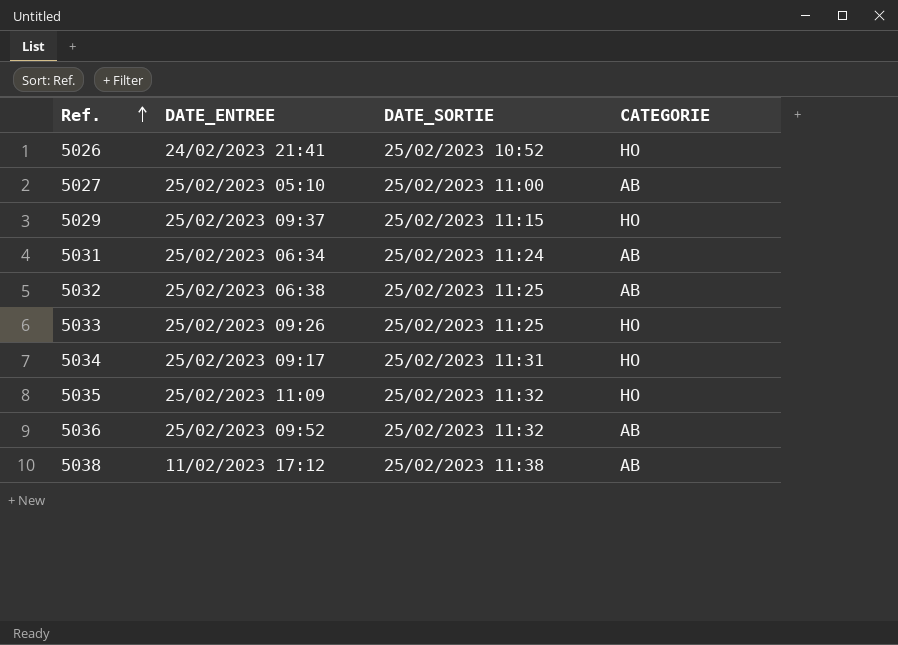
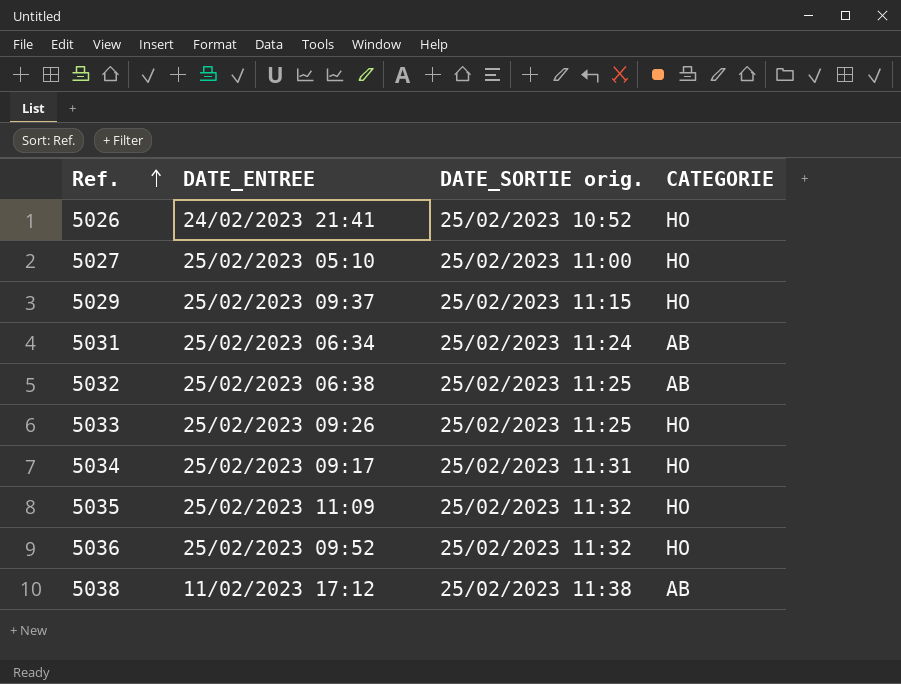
column name: DATE_SORTIE -> DATE_SORTIE orig.
5027 | CATEGORIE: AB -> HO
5036 | CATEGORIE: AB -> HO

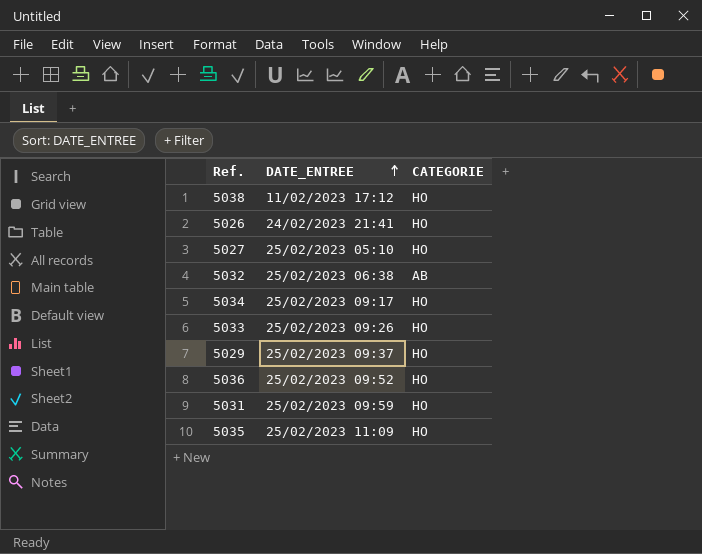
row order: Ref. ascending -> DATE_ENTREE ascending
column DATE_SORTIE orig. | position: 3 -> none
5038 | CATEGORIE: AB -> HO
5031 | DATE_ENTREE: 25/02/2023 06:34 -> 25/02/2023 09:59
5031 | CATEGORIE: AB -> HO

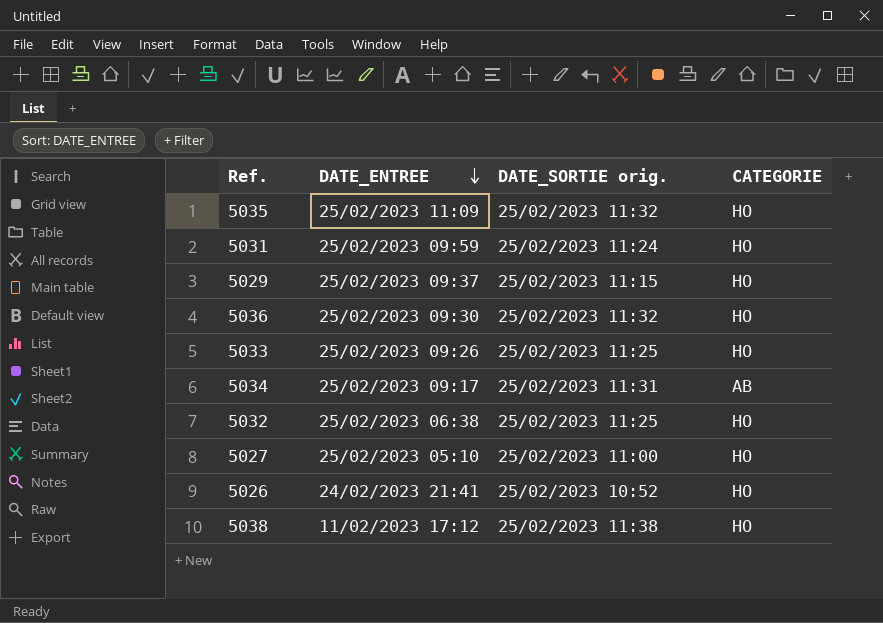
row order: DATE_ENTREE ascending -> DATE_ENTREE descending
column DATE_SORTIE orig. | position: none -> 3
5036 | DATE_ENTREE: 25/02/2023 09:52 -> 25/02/2023 09:30
5034 | CATEGORIE: HO -> AB
5032 | CATEGORIE: AB -> HO

